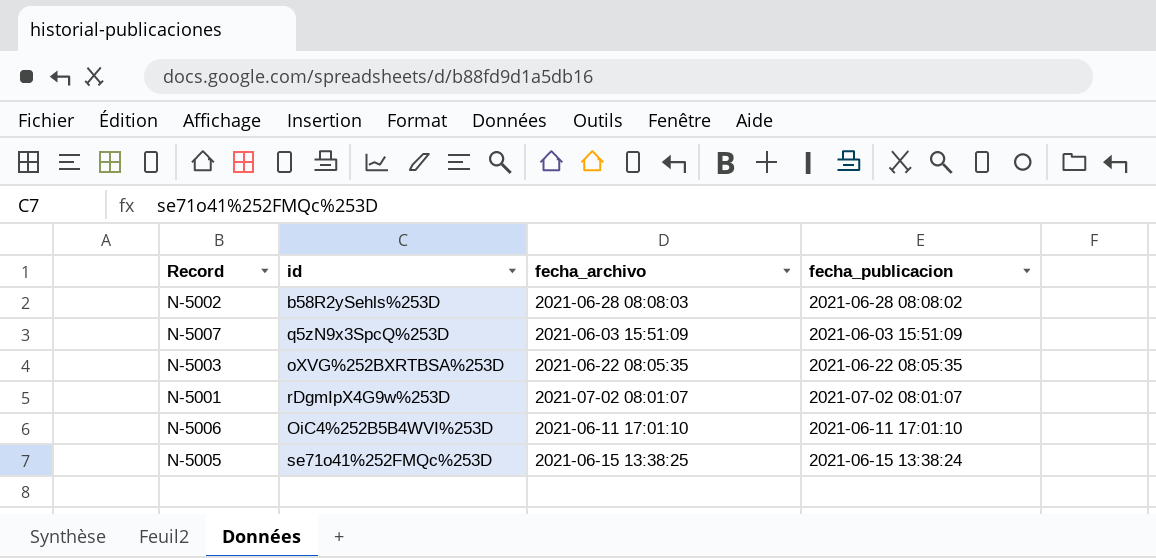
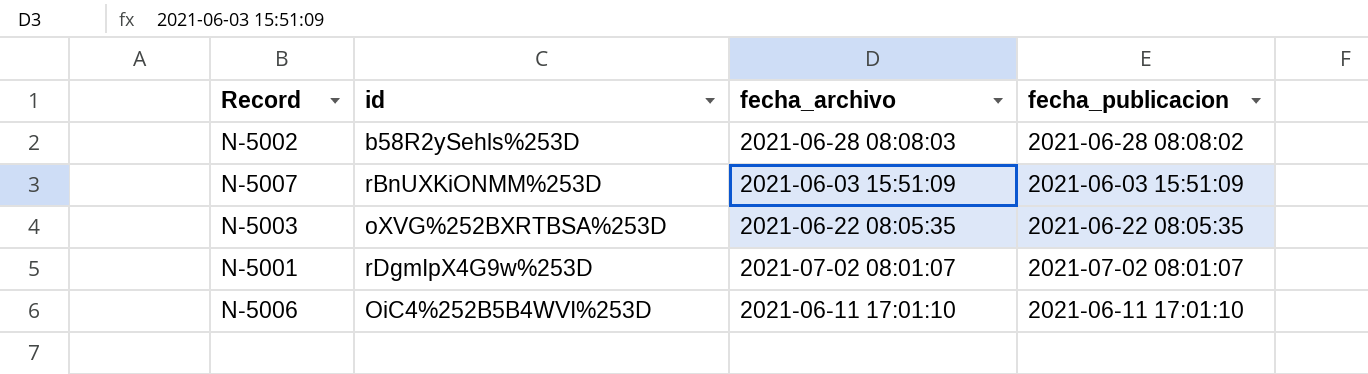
row N-5005: se71o41%252FMQc%253D | 2021-06-15 13:38:25 | 2021-06-15 13:38:24 -> none
N-5007 | id: q5zN9x3SpcQ%253D -> rBnUXKiONMM%253D

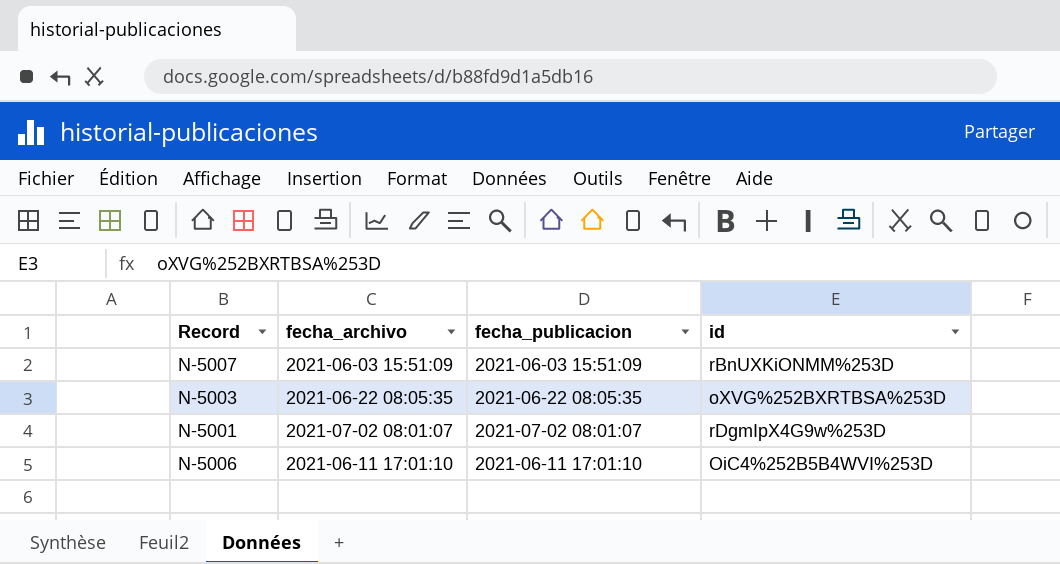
column id | position: 2 -> 4
row N-5002: b58R2ySehls%253D | 2021-06-28 08:08:03 | 2021-06-28 08:08:02 -> none

